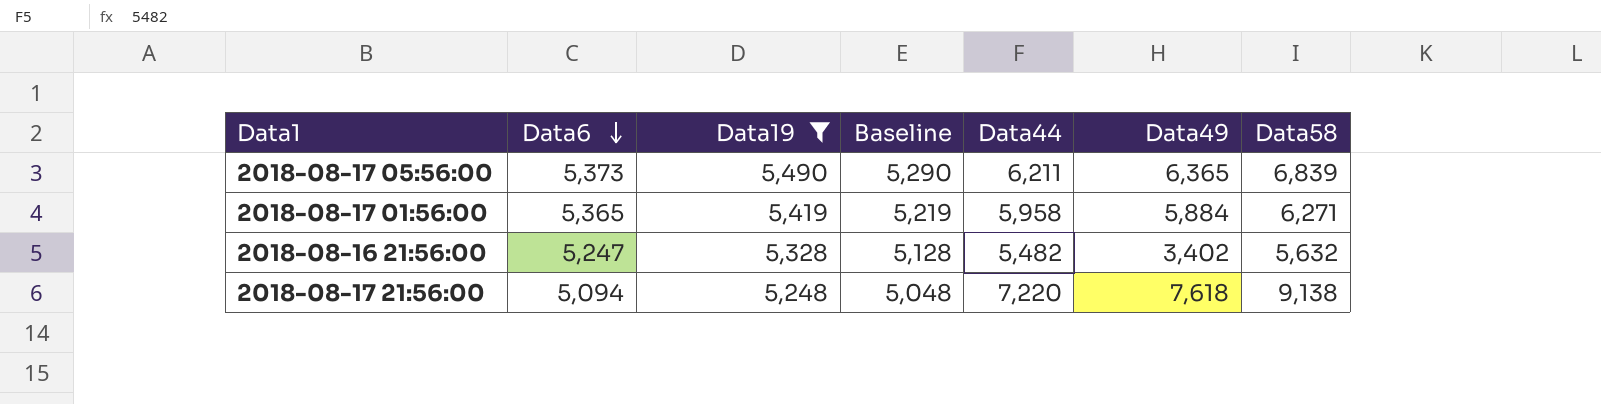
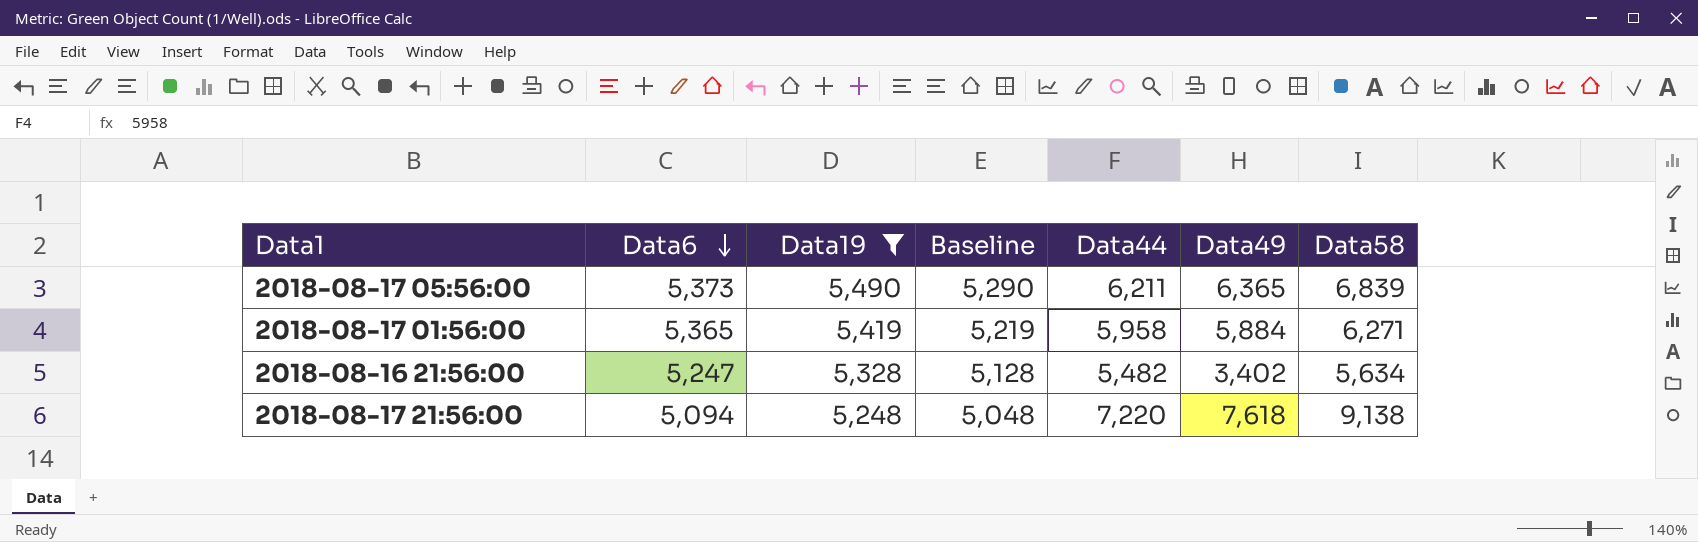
2018-08-16 21:56:00 | Data58: 5,632 -> 5,634

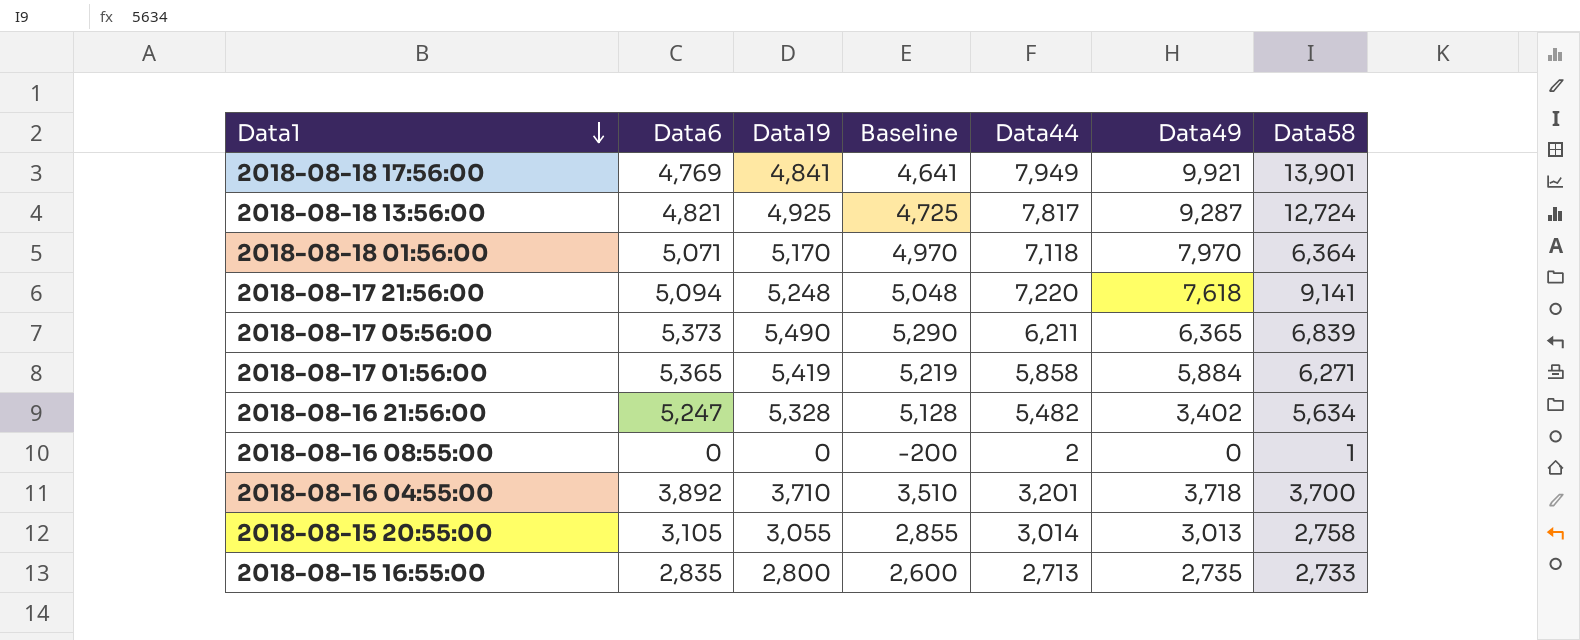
filter: Data19 >= 5,248 -> none
row order: Data6 descending -> Data1 descending
2018-08-17 21:56:00 | Data58: 9,138 -> 9,141
2018-08-17 01:56:00 | Data44: 5,958 -> 5,858

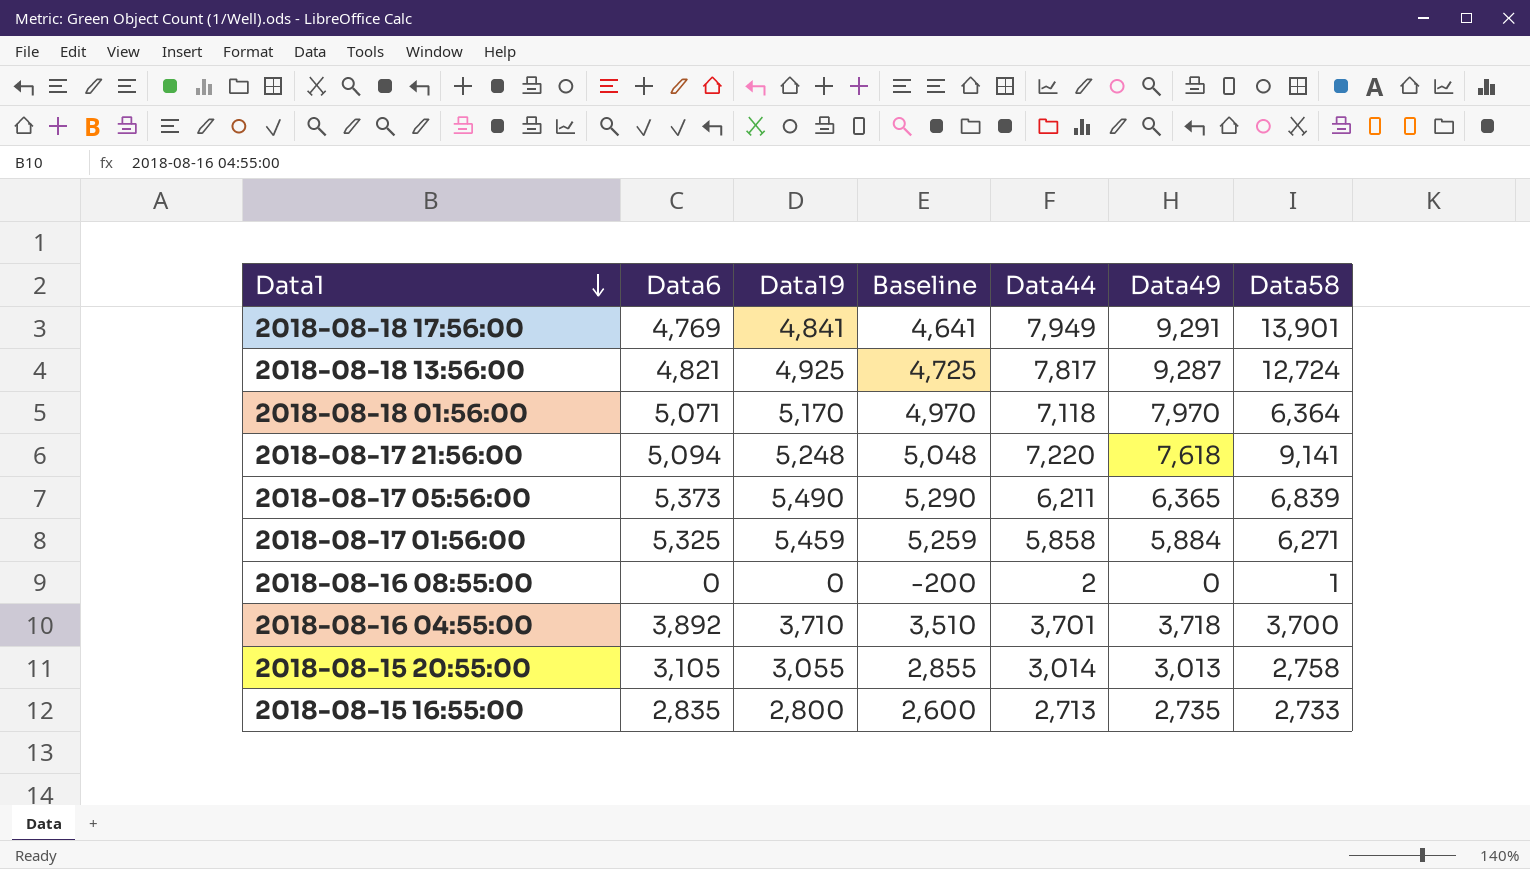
row 2018-08-16 21:56:00: 5,247 | 5,328 | 5,128 | 5,482 | 3,402 | 5,634 -> none
2018-08-18 17:56:00 | Data49: 9,921 -> 9,291
2018-08-17 01:56:00 | Data6: 5,365 -> 5,325
2018-08-17 01:56:00 | Data19: 5,419 -> 5,459
2018-08-17 01:56:00 | Baseline: 5,219 -> 5,259
2018-08-16 04:55:00 | Data44: 3,201 -> 3,701

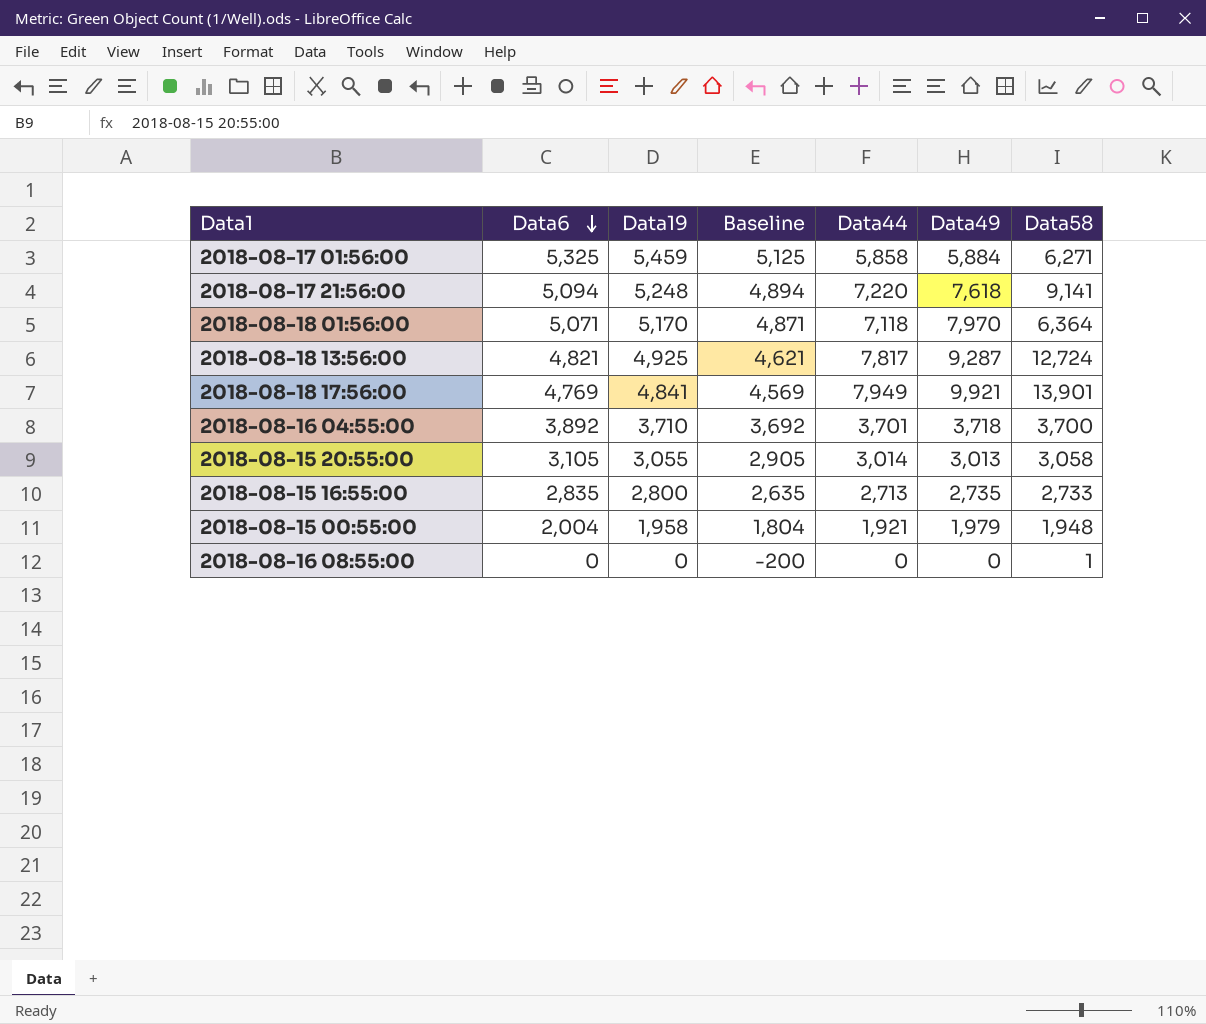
row order: Data1 descending -> Data6 descending
column Baseline | formula: [Data19] - 200 -> [Data6] - 200
row 2018-08-17 05:56:00: 5,373 | 5,490 | 5,290 | 6,211 | 6,365 | 6,839 -> none
2018-08-18 17:56:00 | Data49: 9,291 -> 9,921
2018-08-15 20:55:00 | Data58: 2,758 -> 3,058
row 2018-08-15 00:55:00: none -> 2,004 | 1,958 | 1,804 | 1,921 | 1,979 | 1,948
2018-08-16 08:55:00 | Data44: 2 -> 0

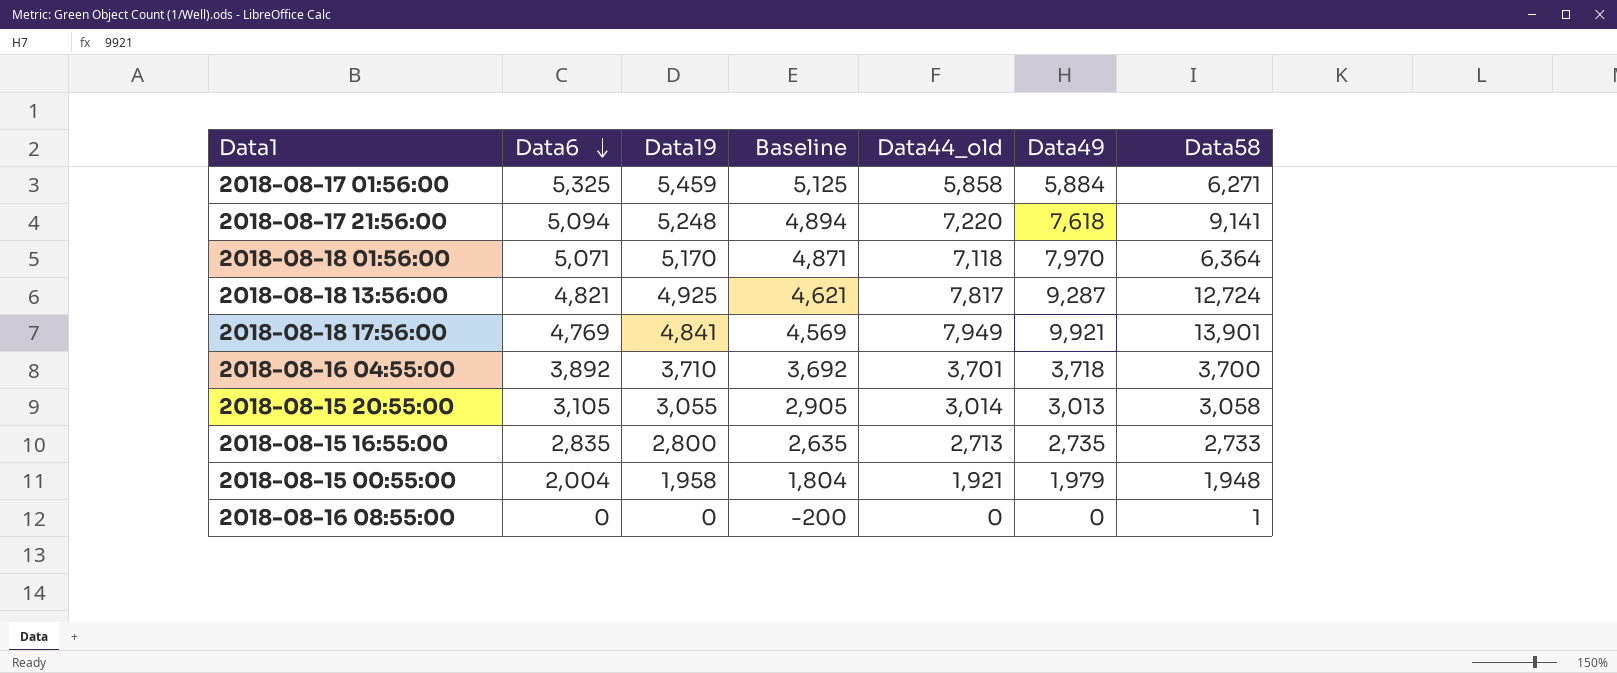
column name: Data44 -> Data44_old

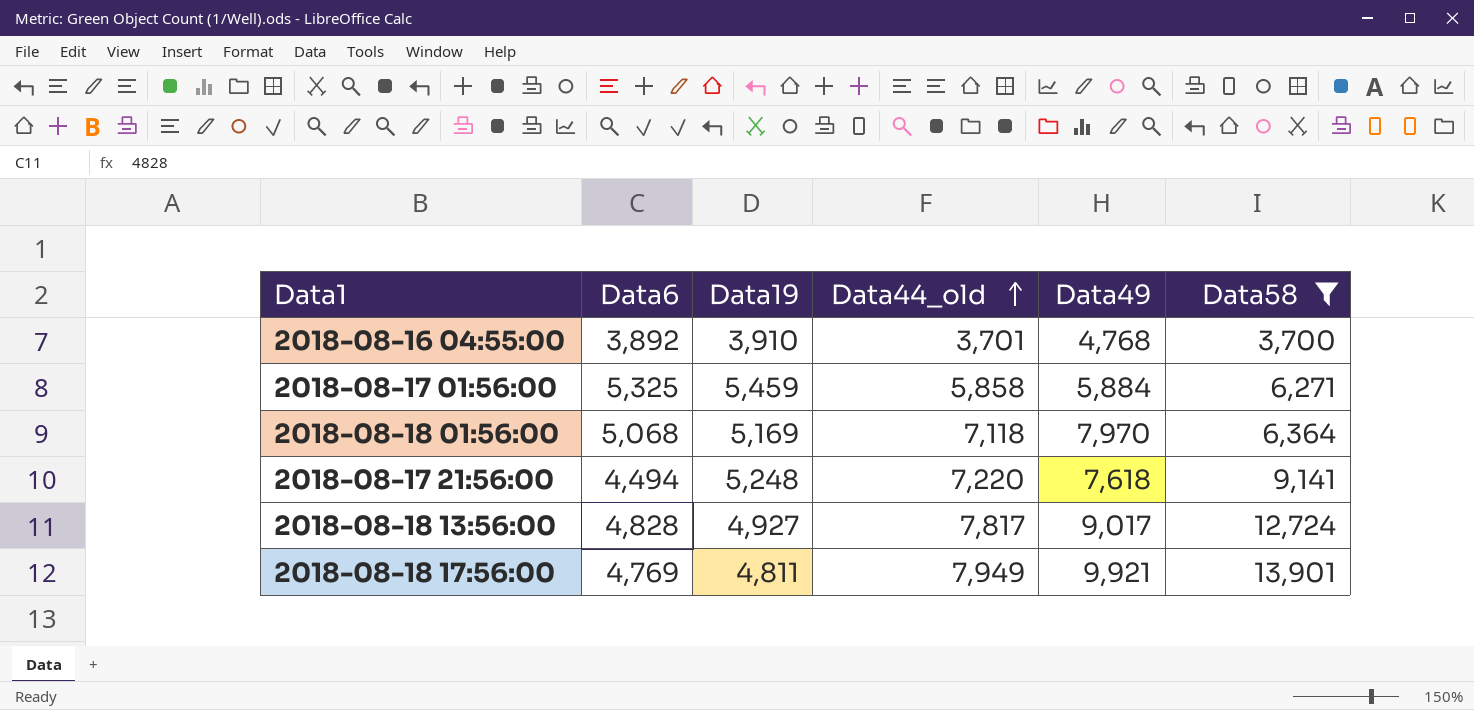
filter: none -> Data58 >= 3,700
row order: Data6 descending -> Data44_old ascending
column Baseline | formula: [Data6] - 200 -> none
2018-08-16 04:55:00 | Data19: 3,710 -> 3,910
2018-08-16 04:55:00 | Data49: 3,718 -> 4,768
2018-08-18 01:56:00 | Data6: 5,071 -> 5,068
2018-08-18 01:56:00 | Data19: 5,170 -> 5,169
2018-08-17 21:56:00 | Data6: 5,094 -> 4,494
2018-08-18 13:56:00 | Data6: 4,821 -> 4,828
2018-08-18 13:56:00 | Data19: 4,925 -> 4,927
2018-08-18 13:56:00 | Data49: 9,287 -> 9,017
2018-08-18 17:56:00 | Data19: 4,841 -> 4,811

